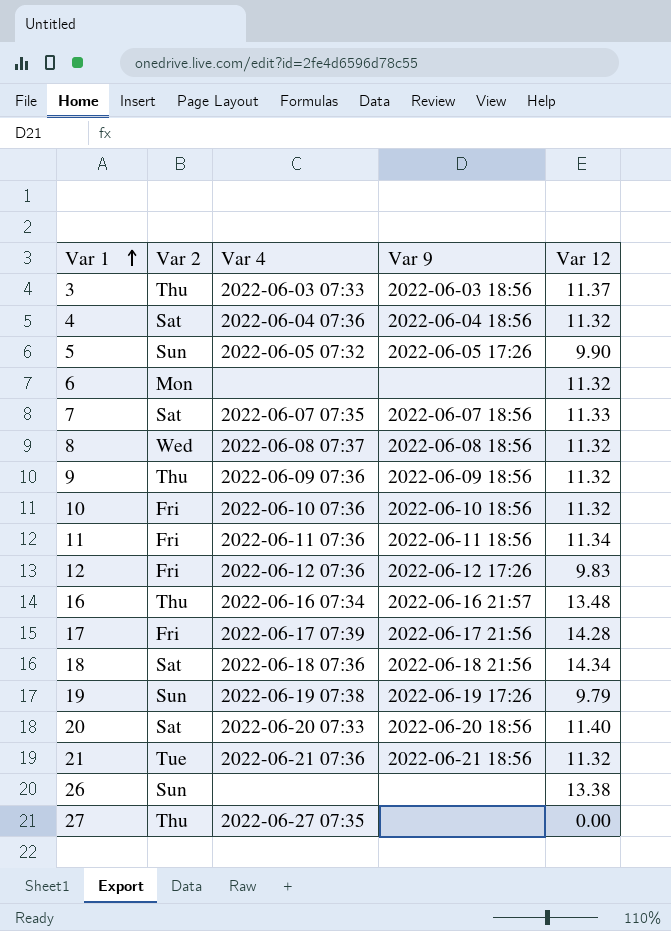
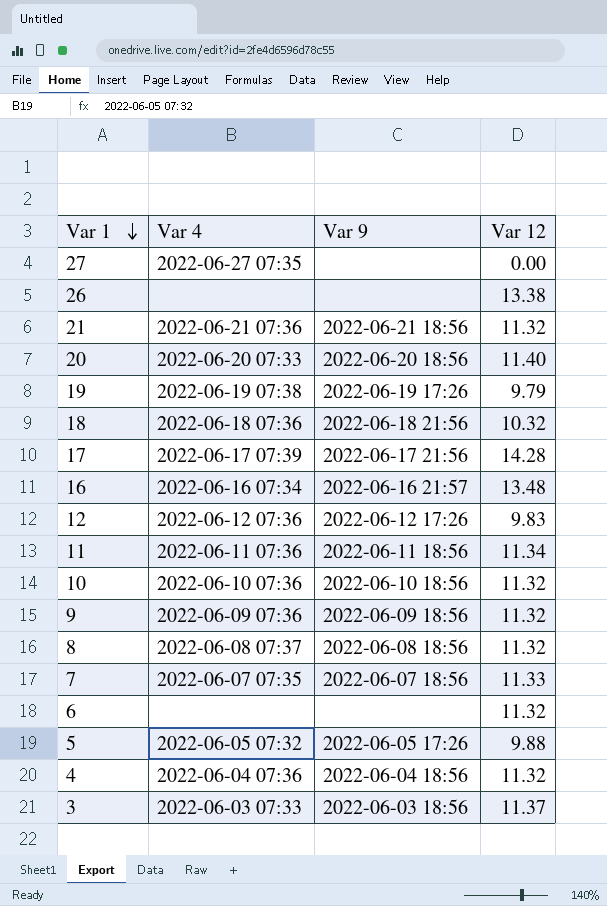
row order: Var 1 ascending -> Var 1 descending
column Var 2 | position: 2 -> none
18 | Var 12: 14.34 -> 10.32
5 | Var 12: 9.90 -> 9.88

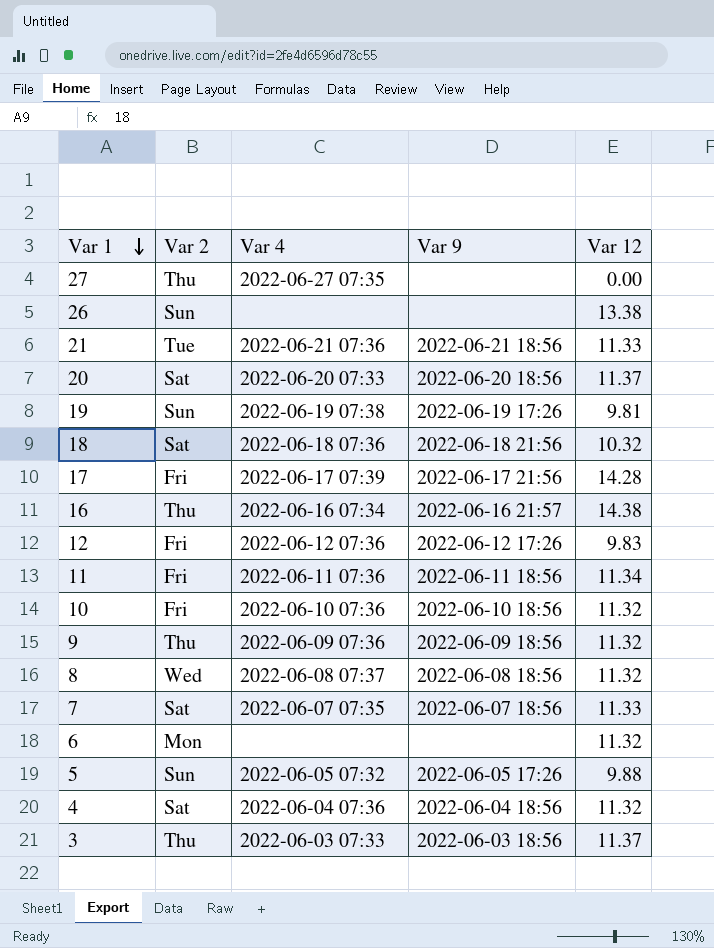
column Var 2 | position: none -> 2
21 | Var 12: 11.32 -> 11.33
20 | Var 12: 11.40 -> 11.37
19 | Var 12: 9.79 -> 9.81
16 | Var 12: 13.48 -> 14.38

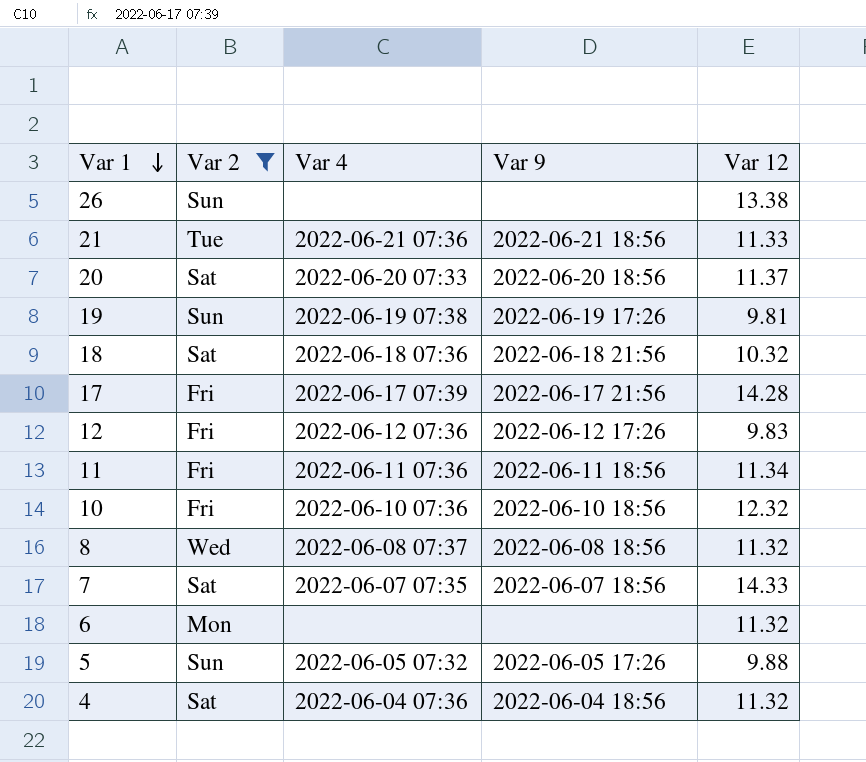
filter: none -> Var 2 != Thu
10 | Var 12: 11.32 -> 12.32
7 | Var 12: 11.33 -> 14.33

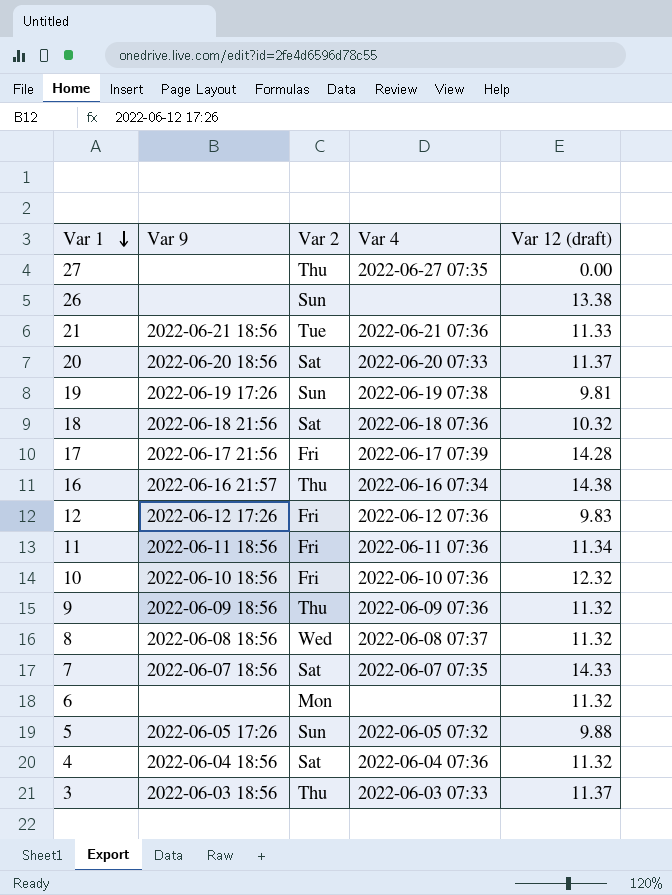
filter: Var 2 != Thu -> none
column Var 9 | position: 4 -> 2
column name: Var 12 -> Var 12 (draft)

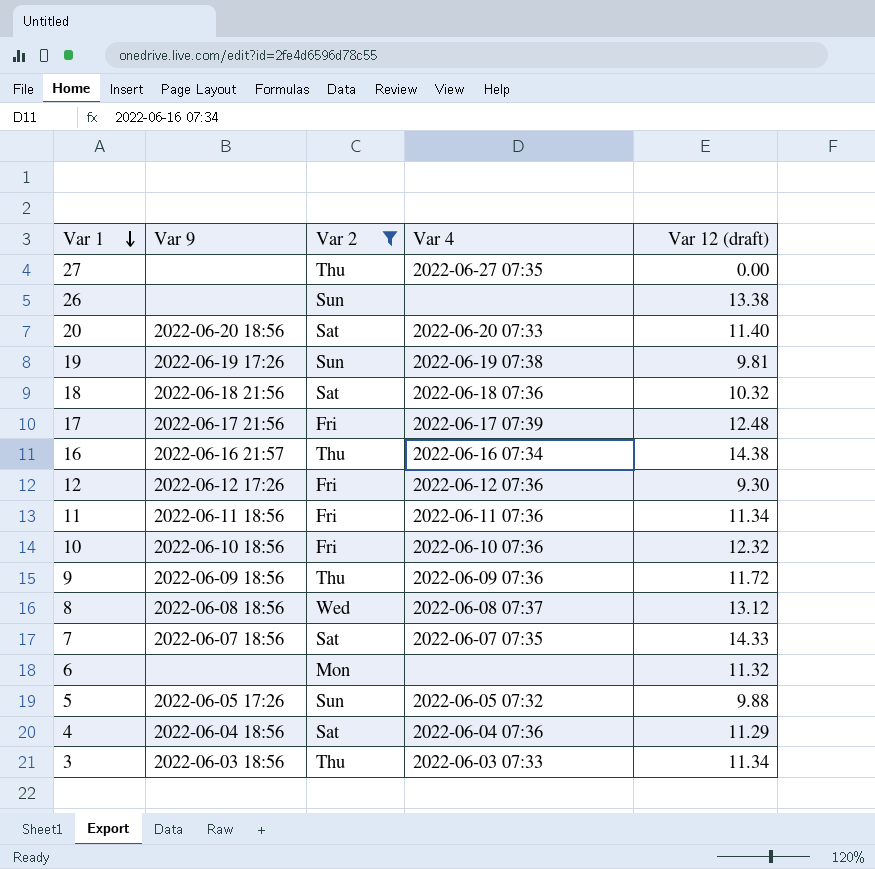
filter: none -> Var 2 != Tue
20 | Var 12 (draft): 11.37 -> 11.40
17 | Var 12 (draft): 14.28 -> 12.48
12 | Var 12 (draft): 9.83 -> 9.30
9 | Var 12 (draft): 11.32 -> 11.72
8 | Var 12 (draft): 11.32 -> 13.12
4 | Var 12 (draft): 11.32 -> 11.29
3 | Var 12 (draft): 11.37 -> 11.34

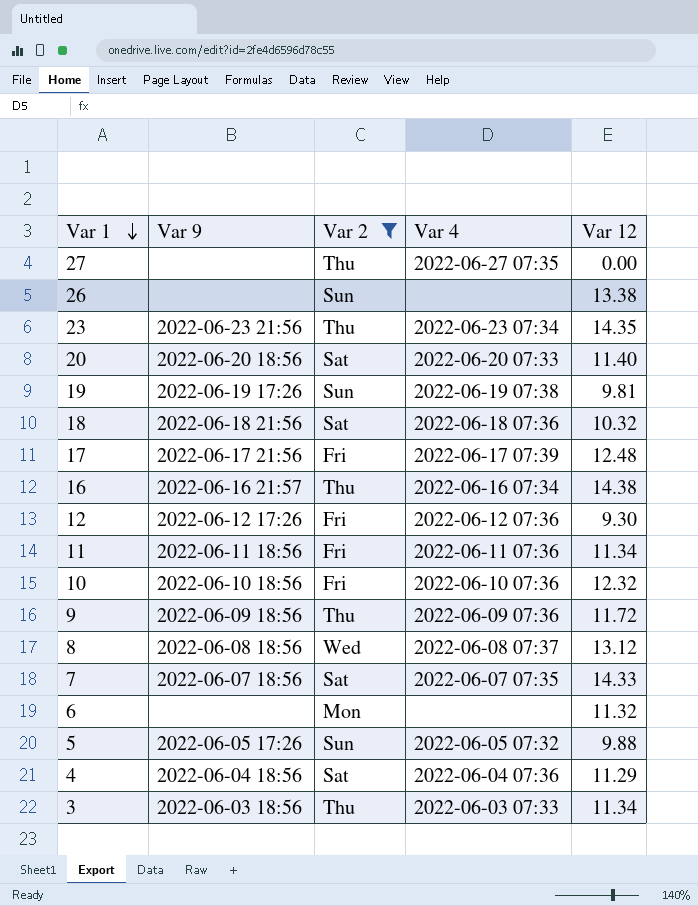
column name: Var 12 (draft) -> Var 12
row 23: none -> 2022-06-23 21:56 | Thu | 2022-06-23 07:34 | 14.35

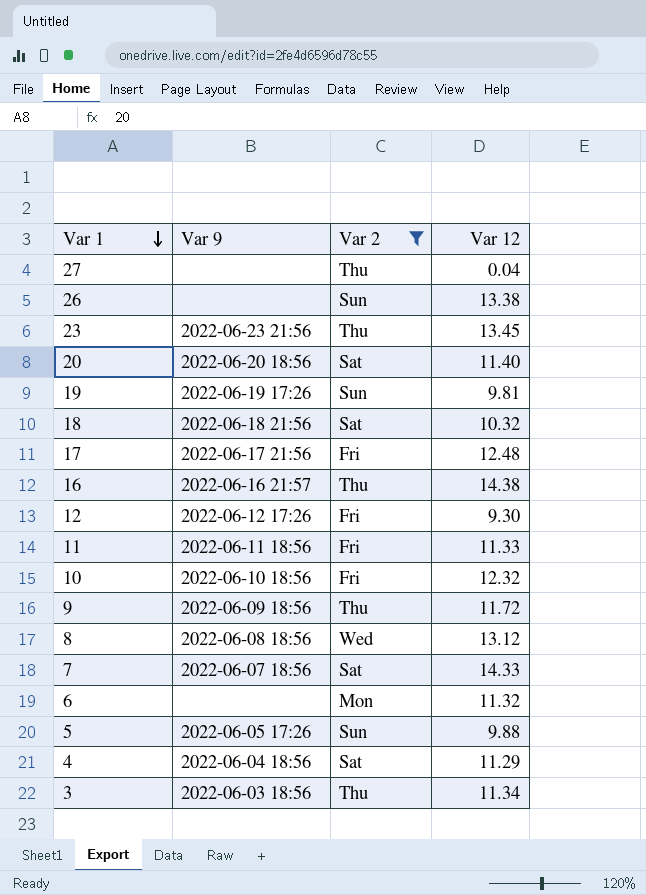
column Var 4 | position: 4 -> none
27 | Var 12: 0.00 -> 0.04
23 | Var 12: 14.35 -> 13.45
11 | Var 12: 11.34 -> 11.33

